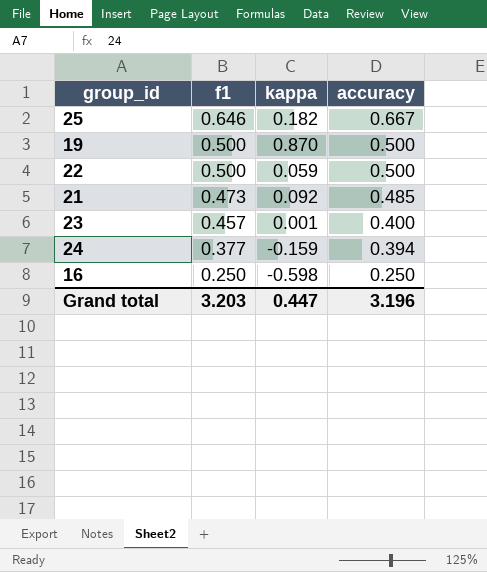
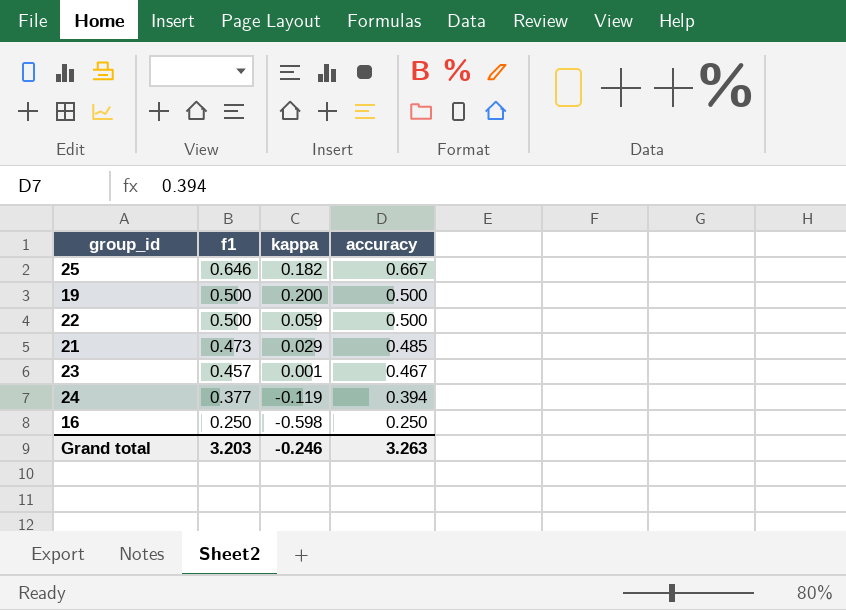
19 | kappa: 0.870 -> 0.200
21 | kappa: 0.092 -> 0.029
23 | accuracy: 0.400 -> 0.467
24 | kappa: -0.159 -> -0.119
Grand total | kappa: 0.447 -> -0.246
Grand total | accuracy: 3.196 -> 3.263

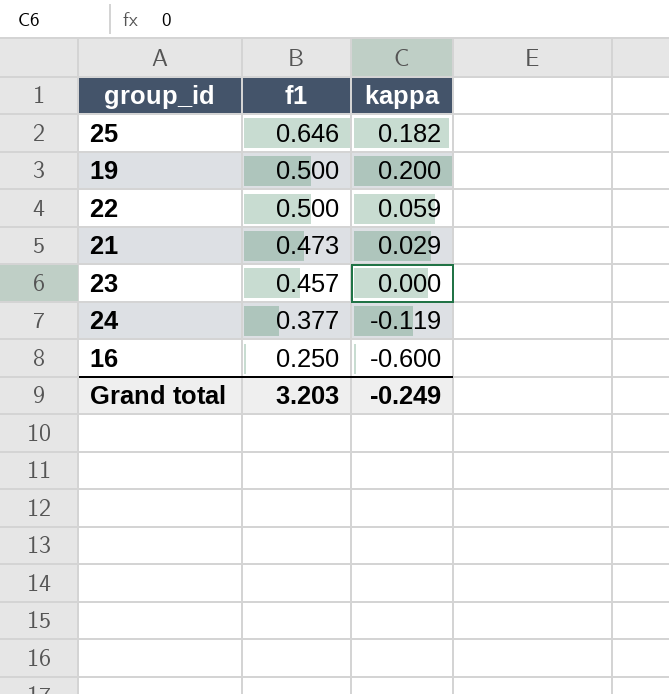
column accuracy | position: 4 -> none
23 | kappa: 0.001 -> 0.000
16 | kappa: -0.598 -> -0.600
Grand total | kappa: -0.246 -> -0.249

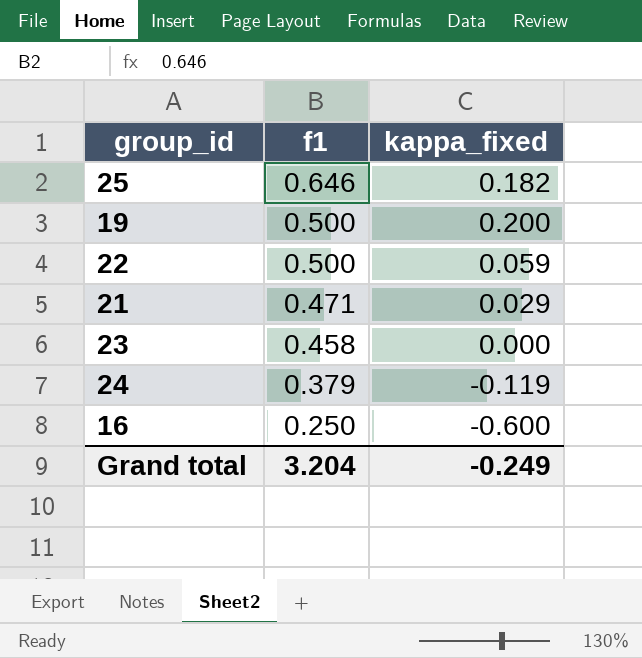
column name: kappa -> kappa_fixed
21 | f1: 0.473 -> 0.471
23 | f1: 0.457 -> 0.458
24 | f1: 0.377 -> 0.379
Grand total | f1: 3.203 -> 3.204

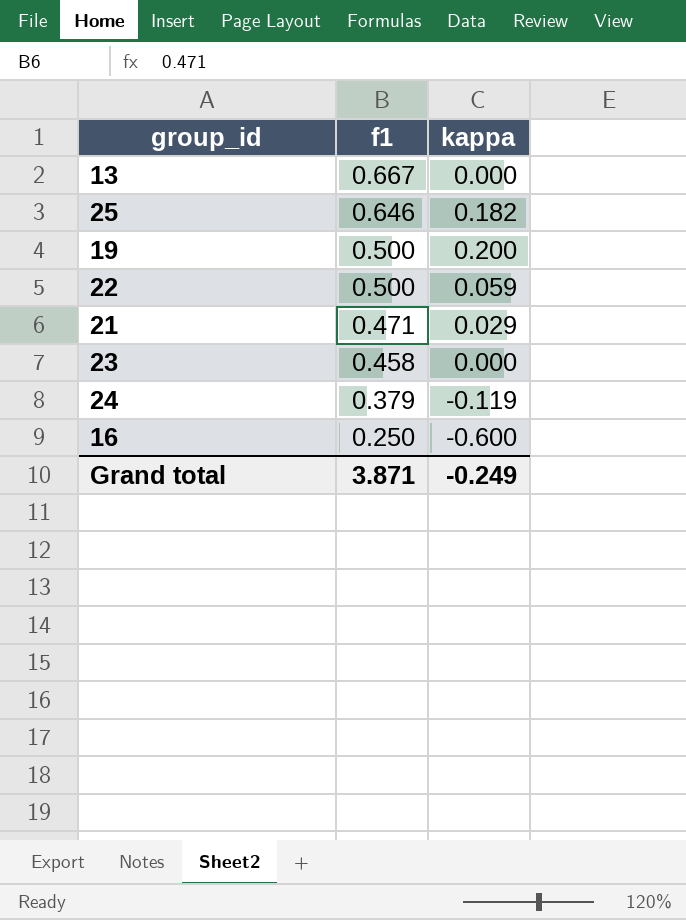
column name: kappa_fixed -> kappa
row 13: none -> 0.667 | 0.000
Grand total | f1: 3.204 -> 3.871

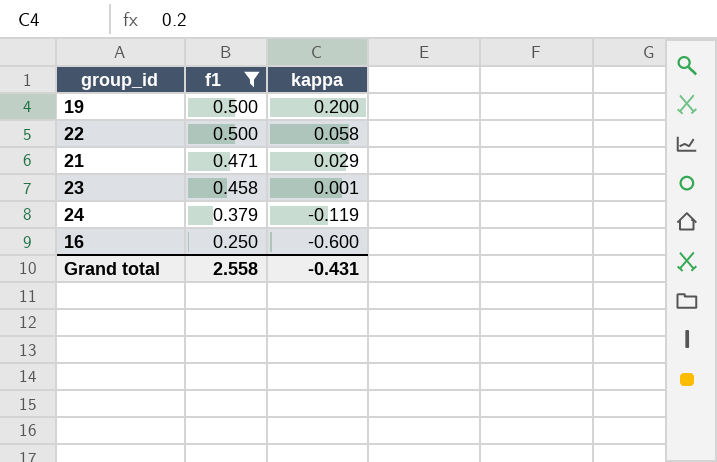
filter: none -> f1 <= 0.500
22 | kappa: 0.059 -> 0.058
23 | kappa: 0.000 -> 0.001
Grand total | f1: 3.871 -> 2.558
Grand total | kappa: -0.249 -> -0.431

